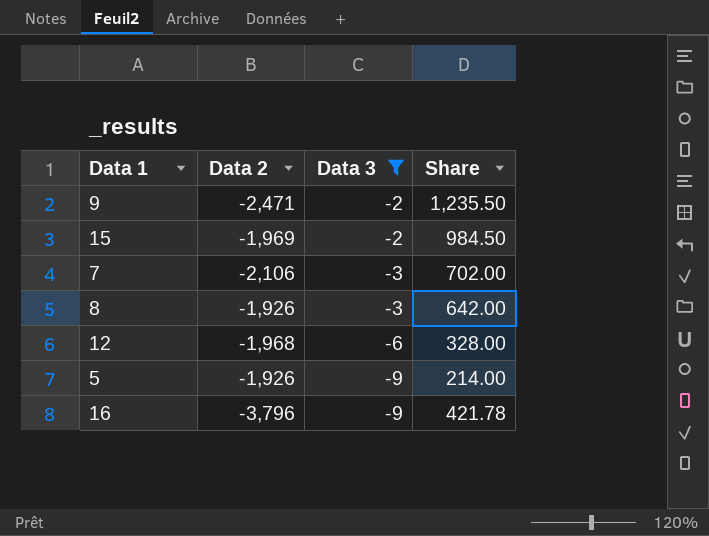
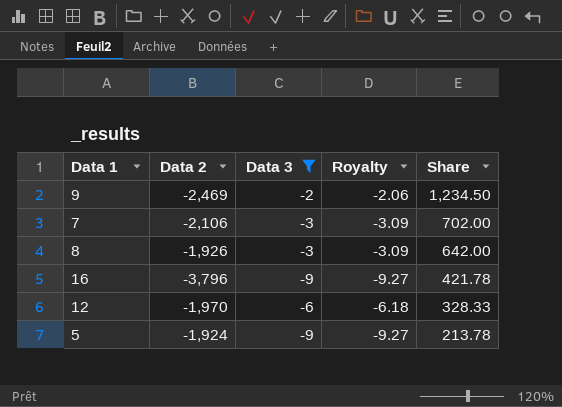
row order: Data 3 descending -> Share descending
column Royalty | formula: none -> [Data 3] * 1.03
row 15: -1,969 | -2 | 984.50 -> none
9 | Data 2: -2,471 -> -2,469
9 | Share: 1,235.50 -> 1,234.50
12 | Data 2: -1,968 -> -1,970
12 | Share: 328.00 -> 328.33
5 | Data 2: -1,926 -> -1,924
5 | Share: 214.00 -> 213.78

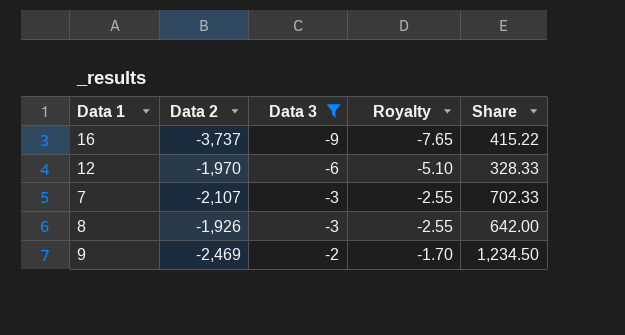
row order: Share descending -> Data 3 ascending
column Royalty | formula: [Data 3] * 1.03 -> [Data 3] * 0.85
row 5: -1,924 | -9 | -9.27 | 213.78 -> none
16 | Data 2: -3,796 -> -3,737
16 | Share: 421.78 -> 415.22
7 | Data 2: -2,106 -> -2,107
7 | Share: 702.00 -> 702.33

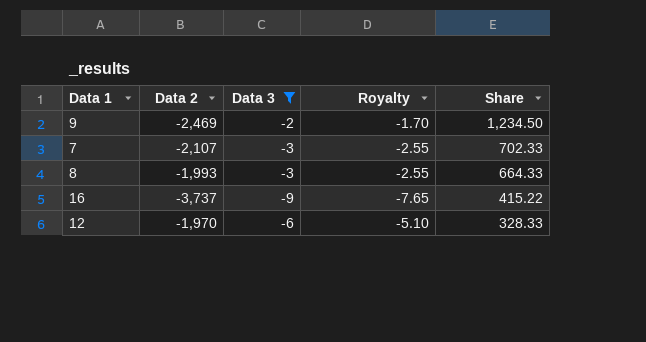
row order: Data 3 ascending -> Share descending
8 | Data 2: -1,926 -> -1,993
8 | Share: 642.00 -> 664.33

